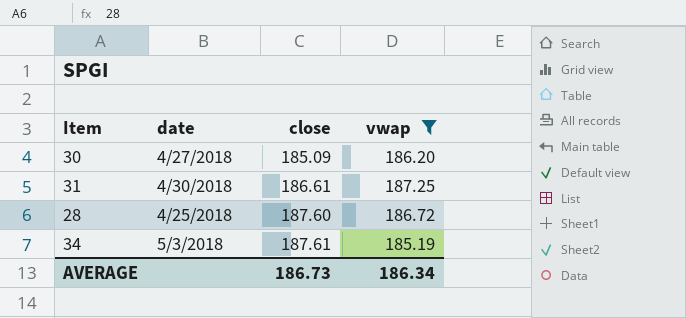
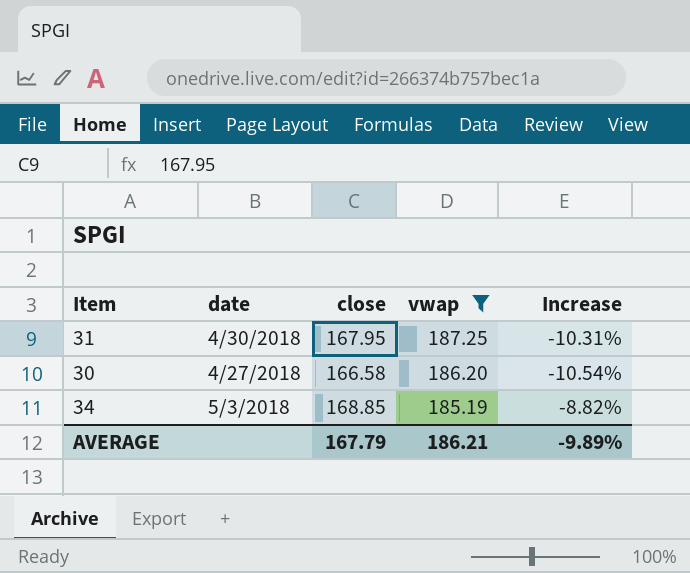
row order: close ascending -> vwap descending
column Increase | formula: none -> ([close] - [vwap]) / [vwap]
row 28: 4/25/2018 | 187.60 | 186.72 -> none
31 | close: 186.61 -> 167.95
30 | close: 185.09 -> 166.58
34 | close: 187.61 -> 168.85
AVERAGE | close: 186.73 -> 167.79
AVERAGE | vwap: 186.34 -> 186.21

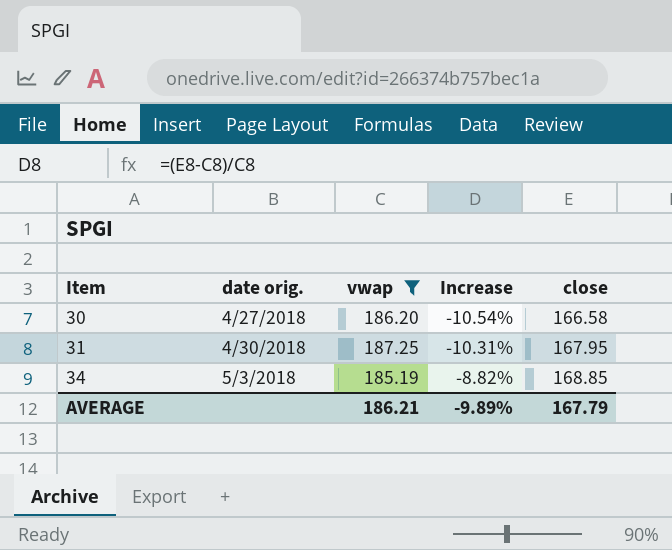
row order: vwap descending -> Item ascending
column name: date -> date orig.
column close | position: 3 -> 5

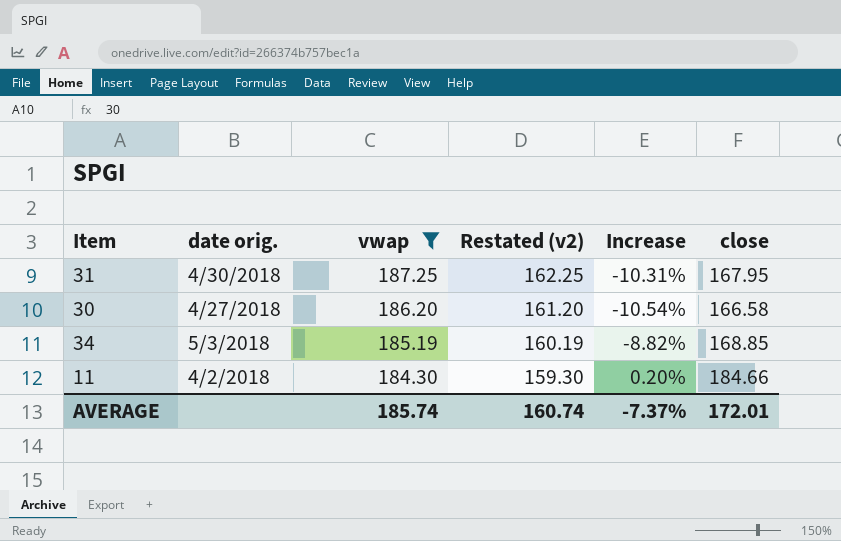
row order: Item ascending -> vwap descending
column Restated (v2) | formula: none -> [vwap] - 25
row 11: none -> 4/2/2018 | 184.30 | 159.30 | 0.20% | 184.66
AVERAGE | vwap: 186.21 -> 185.74
AVERAGE | Increase: -9.89% -> -7.37%
AVERAGE | close: 167.79 -> 172.01

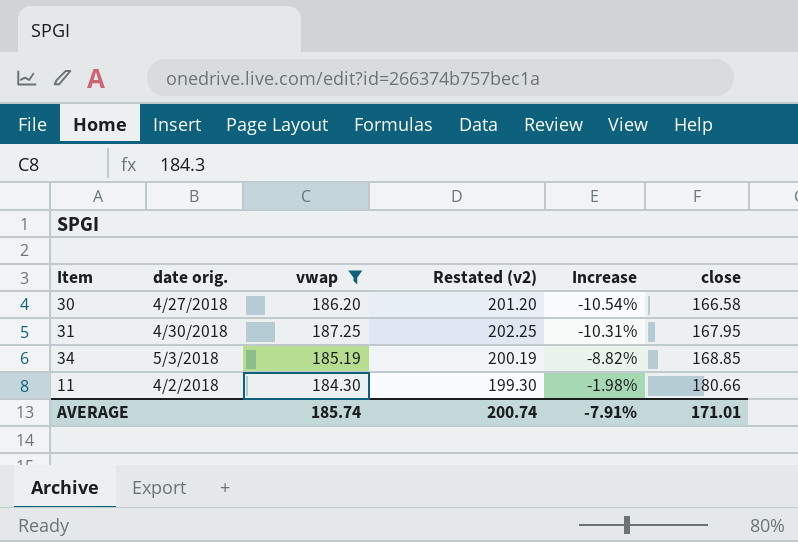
row order: vwap descending -> Increase ascending
column Restated (v2) | formula: [vwap] - 25 -> [vwap] + 15
11 | Increase: 0.20% -> -1.98%
11 | close: 184.66 -> 180.66
AVERAGE | Restated (v2): 160.74 -> 200.74
AVERAGE | Increase: -7.37% -> -7.91%
AVERAGE | close: 172.01 -> 171.01

